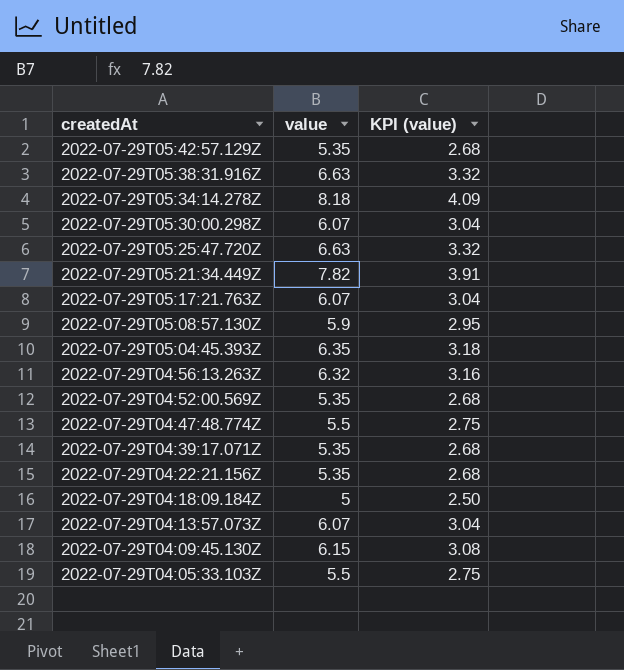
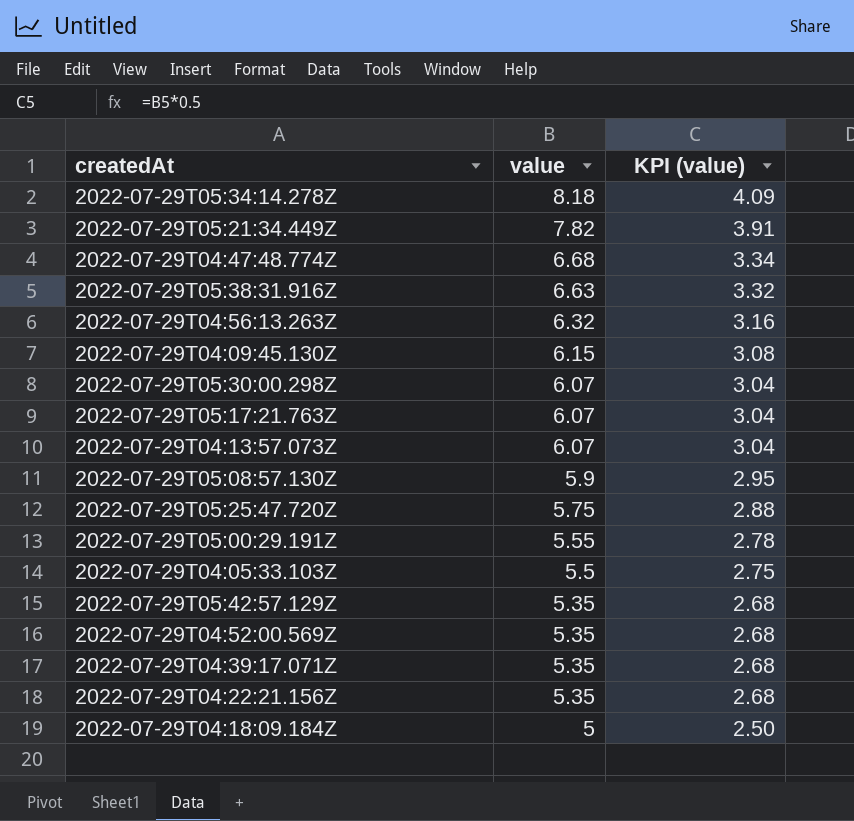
row order: createdAt descending -> value descending
row 2022-07-29T05:04:45.393Z: 6.35 | 3.18 -> none
2022-07-29T04:47:48.774Z | value: 5.5 -> 6.68
2022-07-29T04:47:48.774Z | KPI (value): 2.75 -> 3.34
2022-07-29T05:25:47.720Z | value: 6.63 -> 5.75
2022-07-29T05:25:47.720Z | KPI (value): 3.32 -> 2.88
row 2022-07-29T05:00:29.191Z: none -> 5.55 | 2.78

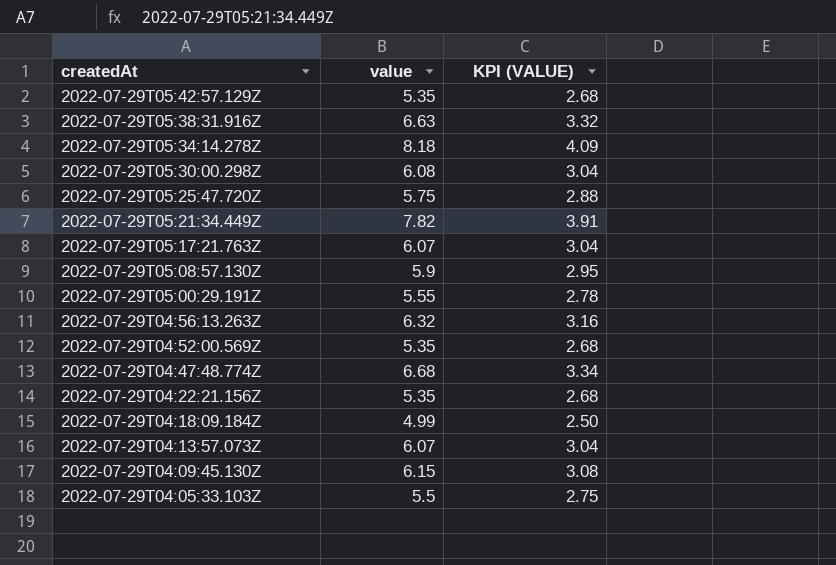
row order: value descending -> createdAt descending
column name: KPI (value) -> KPI (VALUE)
row 2022-07-29T04:39:17.071Z: 5.35 | 2.68 -> none
2022-07-29T05:30:00.298Z | value: 6.07 -> 6.08
2022-07-29T04:18:09.184Z | value: 5 -> 4.99

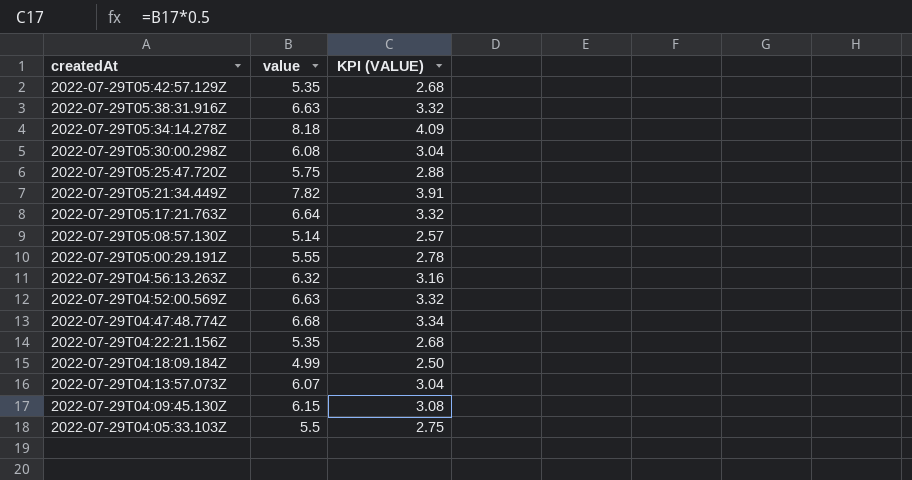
2022-07-29T05:17:21.763Z | value: 6.07 -> 6.64
2022-07-29T05:17:21.763Z | KPI (VALUE): 3.04 -> 3.32
2022-07-29T05:08:57.130Z | value: 5.9 -> 5.14
2022-07-29T05:08:57.130Z | KPI (VALUE): 2.95 -> 2.57
2022-07-29T04:52:00.569Z | value: 5.35 -> 6.63
2022-07-29T04:52:00.569Z | KPI (VALUE): 2.68 -> 3.32

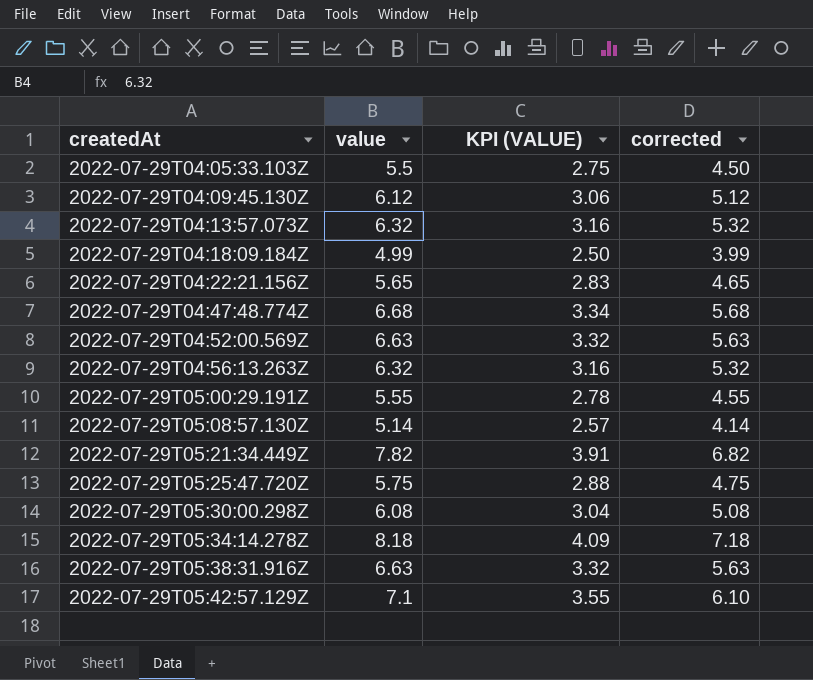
row order: createdAt descending -> createdAt ascending
column corrected | formula: none -> [value] - 1
row 2022-07-29T05:17:21.763Z: 6.64 | 3.32 -> none
2022-07-29T04:09:45.130Z | value: 6.15 -> 6.12
2022-07-29T04:09:45.130Z | KPI (VALUE): 3.08 -> 3.06
2022-07-29T04:13:57.073Z | value: 6.07 -> 6.32
2022-07-29T04:13:57.073Z | KPI (VALUE): 3.04 -> 3.16
2022-07-29T04:22:21.156Z | value: 5.35 -> 5.65
2022-07-29T04:22:21.156Z | KPI (VALUE): 2.68 -> 2.83
2022-07-29T05:42:57.129Z | value: 5.35 -> 7.1
2022-07-29T05:42:57.129Z | KPI (VALUE): 2.68 -> 3.55

